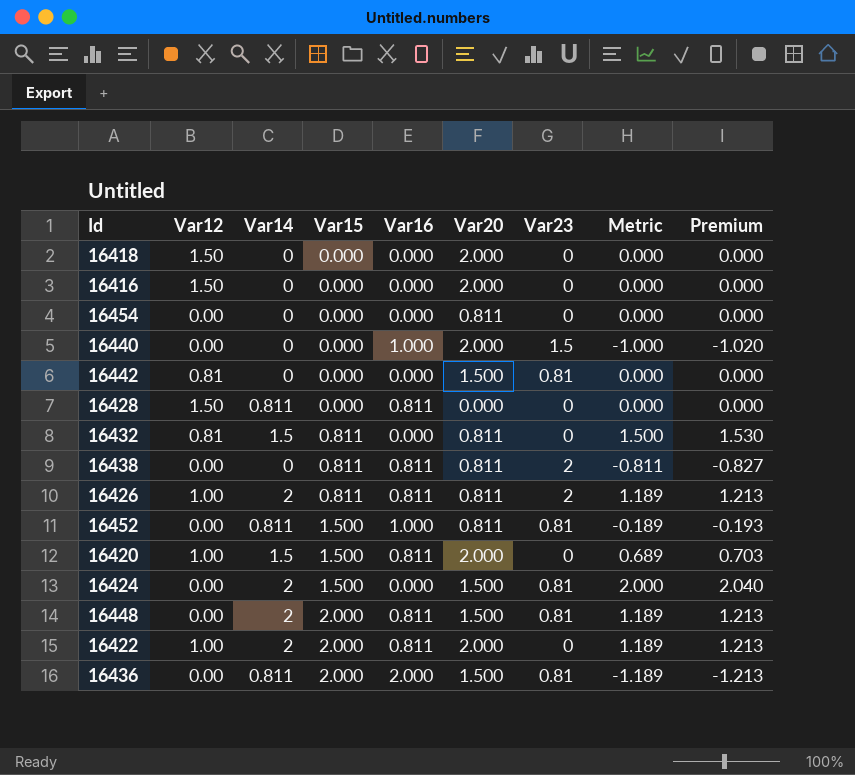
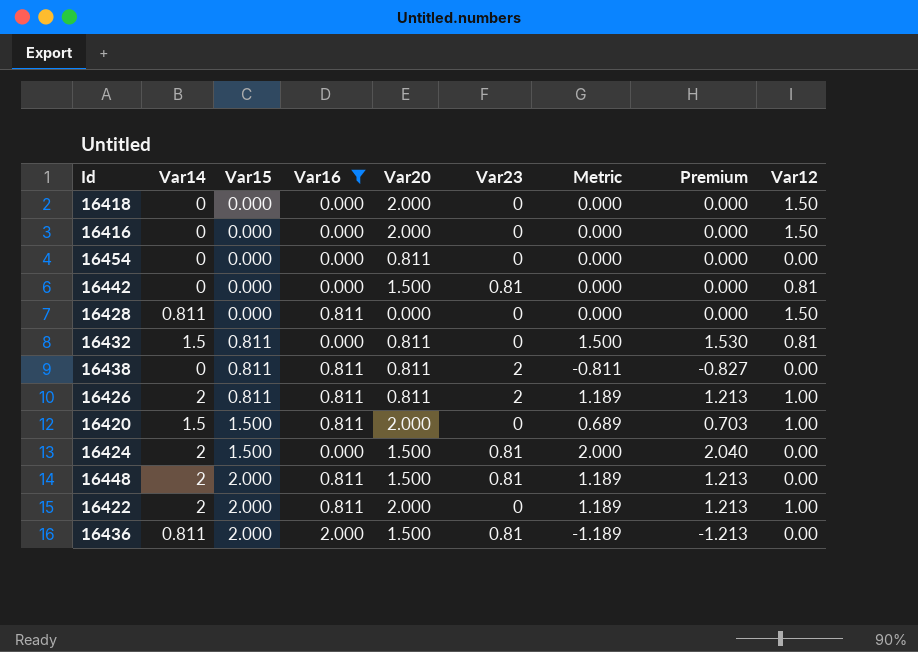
filter: none -> Var16 != 1.000
column Var12 | position: 2 -> 9

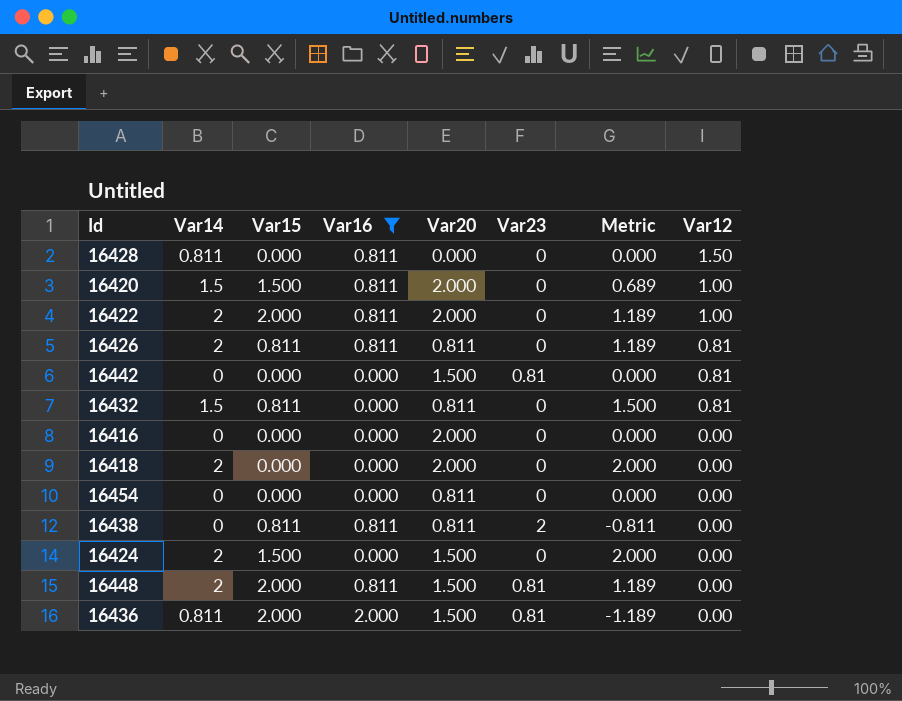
row order: Var15 ascending -> Var12 descending
column Premium | formula: [Metric] * 1.02 -> none
16426 | Var23: 2 -> 0
16426 | Var12: 1.00 -> 0.81
16416 | Var12: 1.50 -> 0.00
16418 | Var14: 0 -> 2
16418 | Metric: 0.000 -> 2.000
16418 | Var12: 1.50 -> 0.00
16424 | Var23: 0.81 -> 0

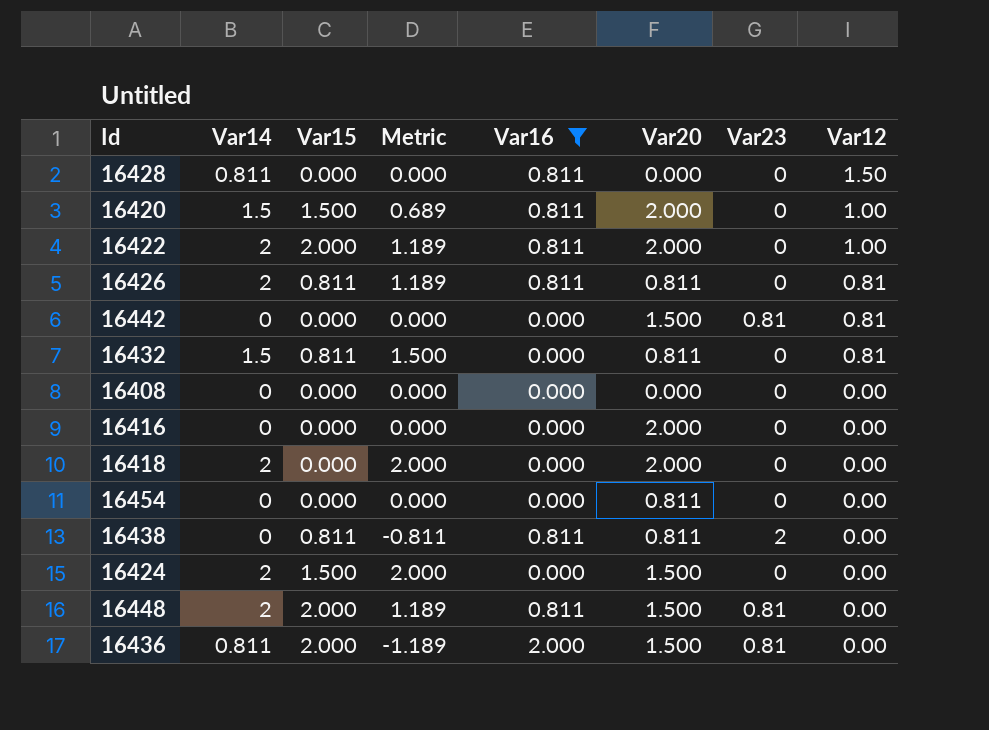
column Metric | position: 7 -> 4
row 16408: none -> 0 | 0.000 | 0.000 | 0.000 | 0.000 | 0 | 0.00

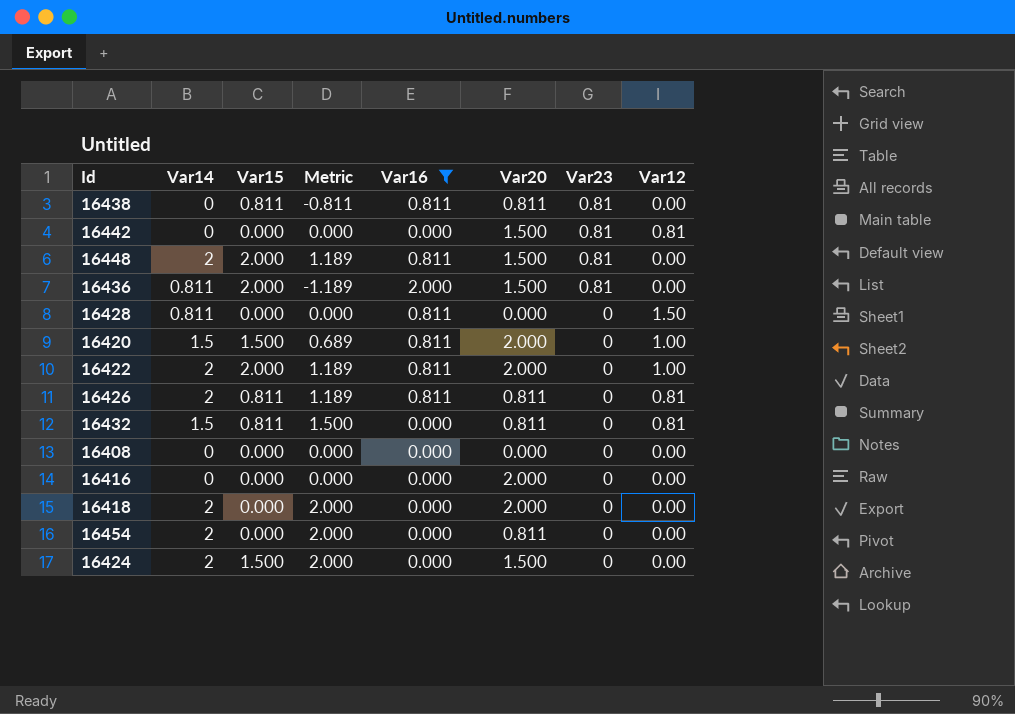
row order: Var12 descending -> Var23 descending
16438 | Var23: 2 -> 0.81
16454 | Var14: 0 -> 2
16454 | Metric: 0.000 -> 2.000

